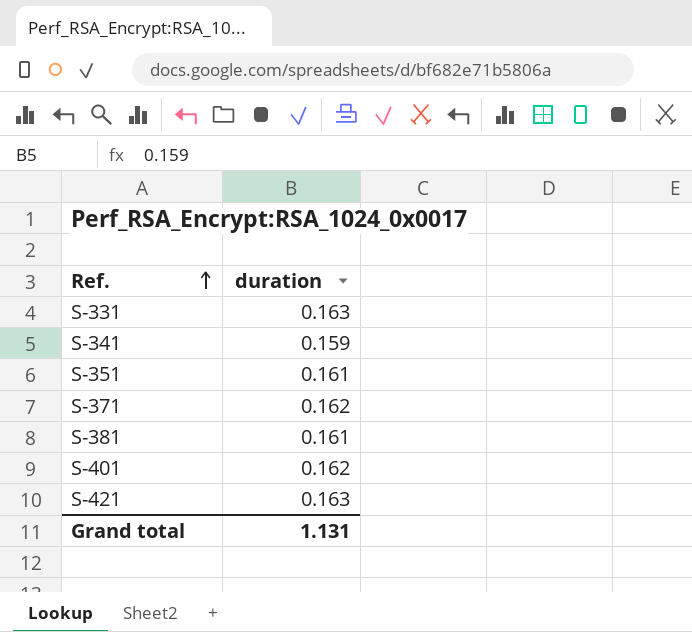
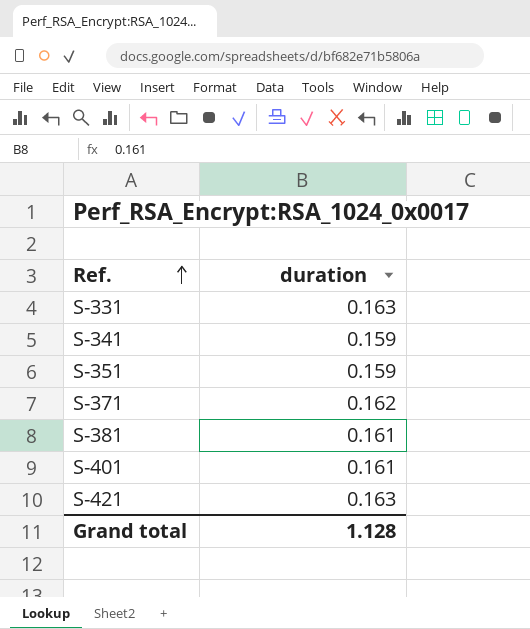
S-351 | duration: 0.161 -> 0.159
S-401 | duration: 0.162 -> 0.161
Grand total | duration: 1.131 -> 1.128

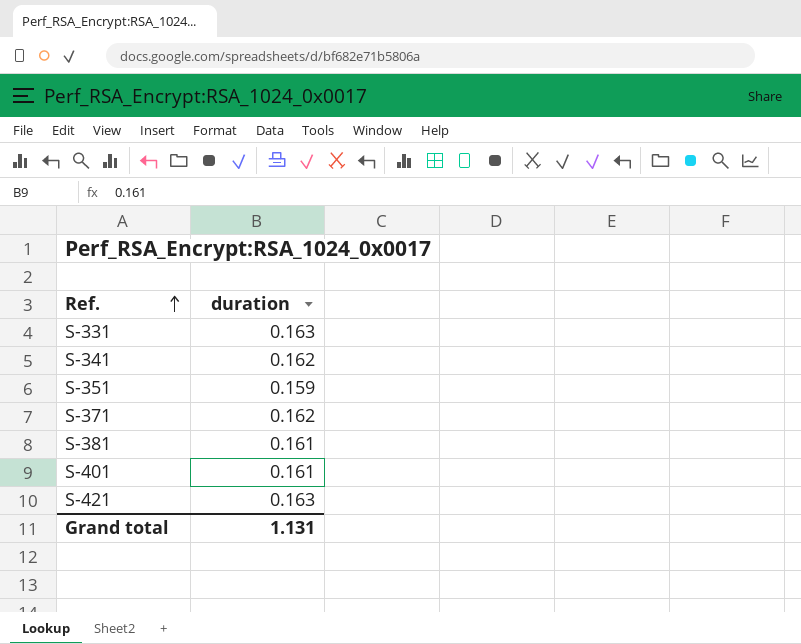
S-341 | duration: 0.159 -> 0.162
Grand total | duration: 1.128 -> 1.131

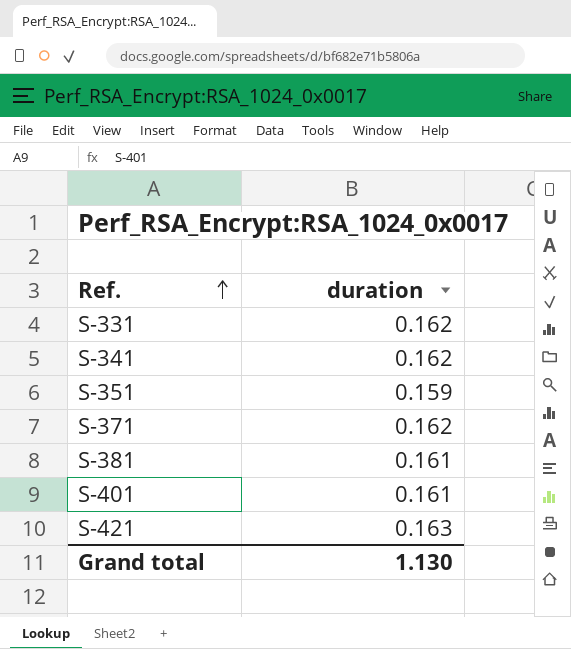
S-331 | duration: 0.163 -> 0.162
Grand total | duration: 1.131 -> 1.130

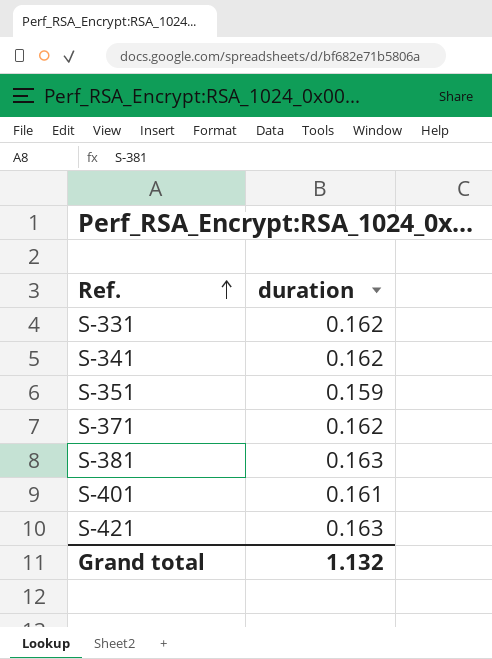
S-381 | duration: 0.161 -> 0.163
Grand total | duration: 1.130 -> 1.132

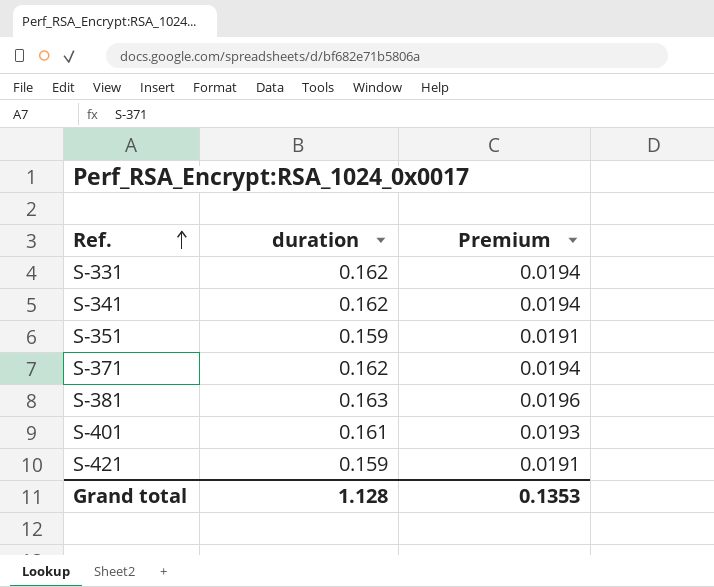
column Premium | formula: none -> [duration] * 0.12
S-421 | duration: 0.163 -> 0.159
Grand total | duration: 1.132 -> 1.128

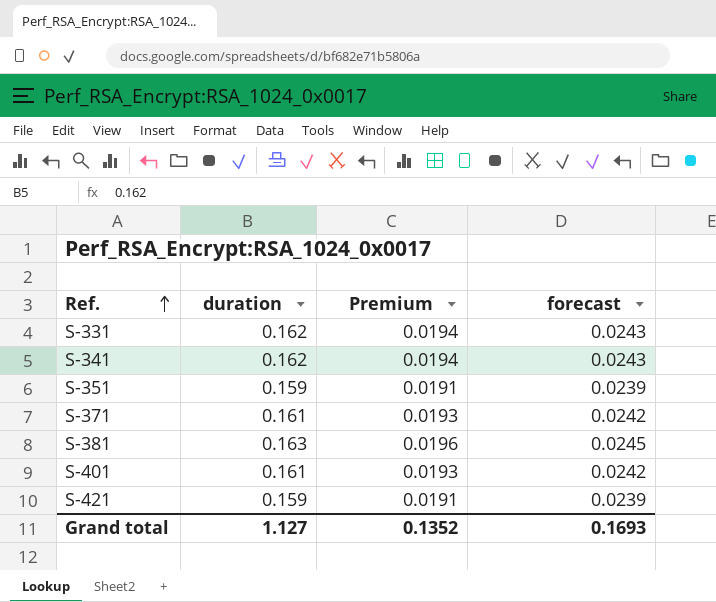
column forecast | formula: none -> [duration] * 0.15
S-371 | duration: 0.162 -> 0.161
S-371 | Premium: 0.0194 -> 0.0193
Grand total | duration: 1.128 -> 1.127
Grand total | Premium: 0.1353 -> 0.1352

